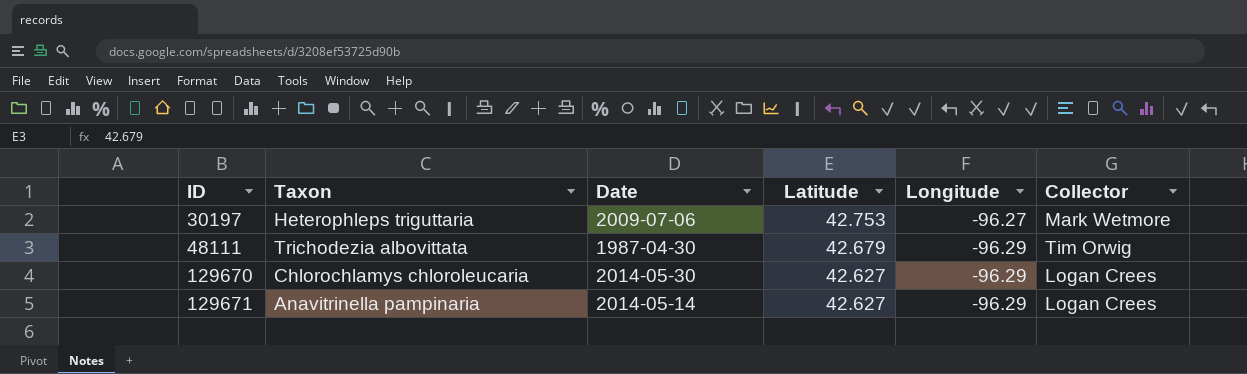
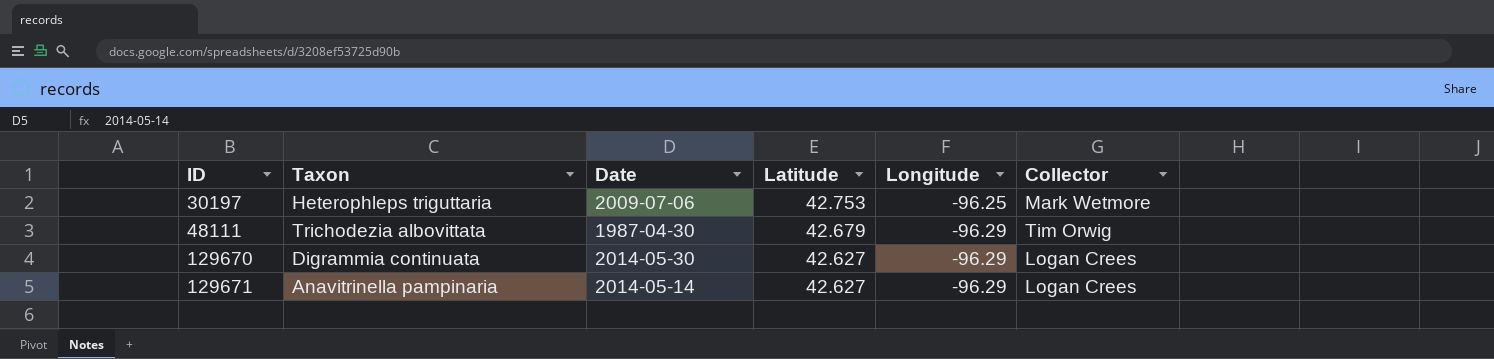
30197 | Longitude: -96.27 -> -96.25
129670 | Taxon: Chlorochlamys chloroleucaria -> Digrammia continuata

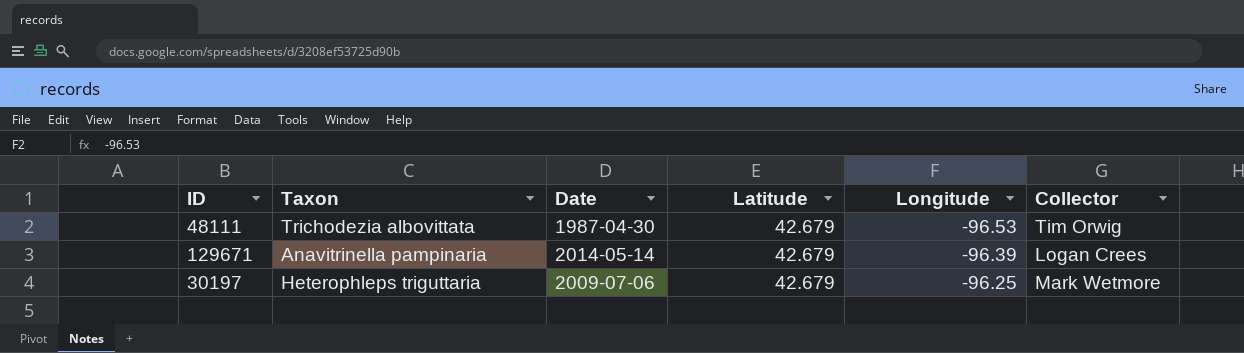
row order: ID ascending -> Longitude ascending
row 129670: Digrammia continuata | 2014-05-30 | 42.627 | -96.29 | Logan Crees -> none
48111 | Longitude: -96.29 -> -96.53
129671 | Latitude: 42.627 -> 42.679
129671 | Longitude: -96.29 -> -96.39
30197 | Latitude: 42.753 -> 42.679

